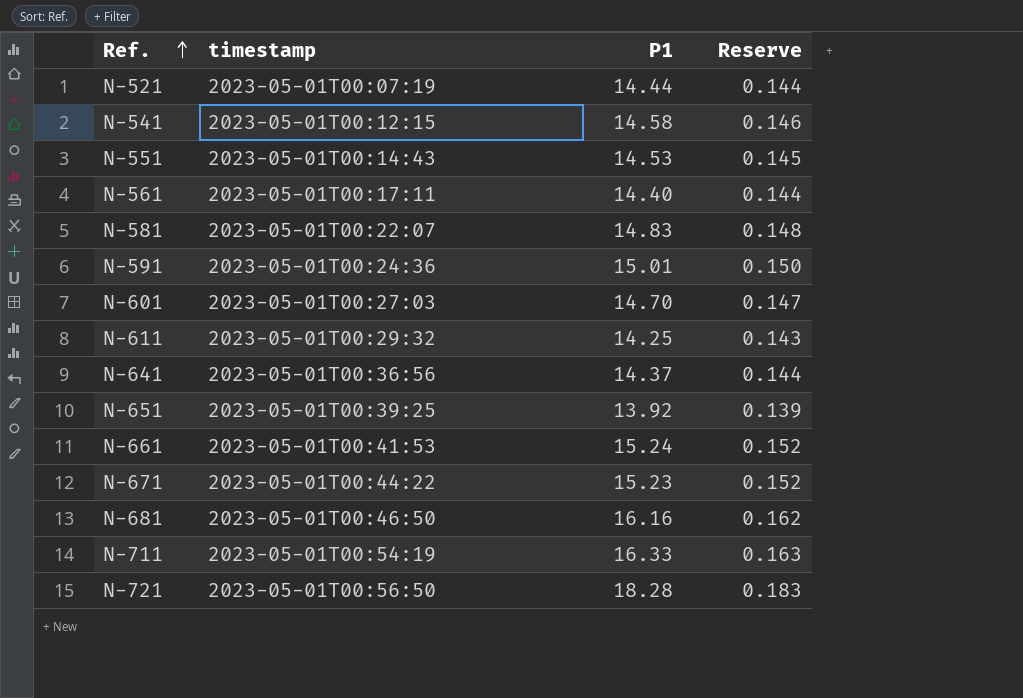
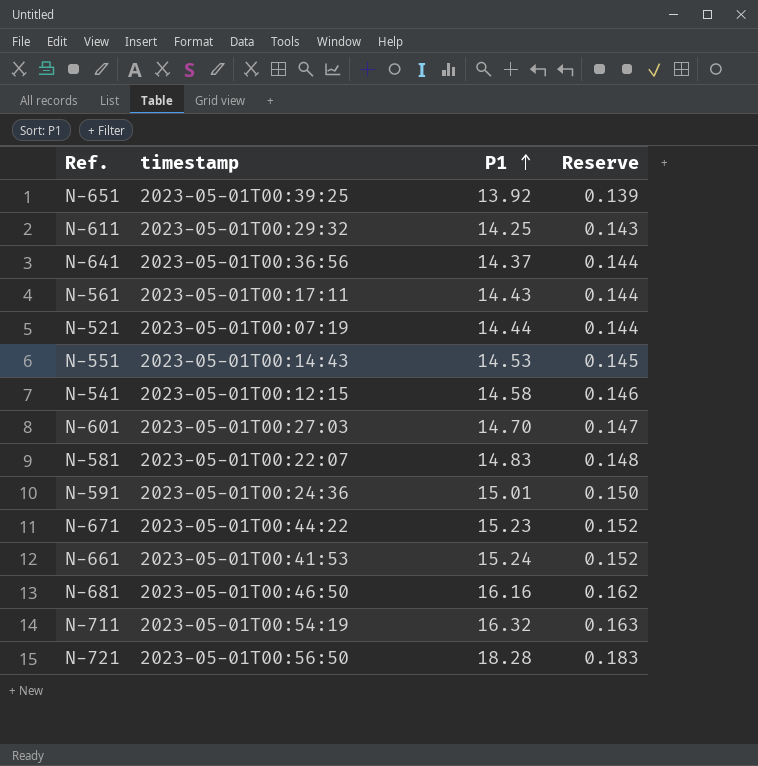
row order: Ref. ascending -> P1 ascending
N-561 | P1: 14.40 -> 14.43
N-711 | P1: 16.33 -> 16.32

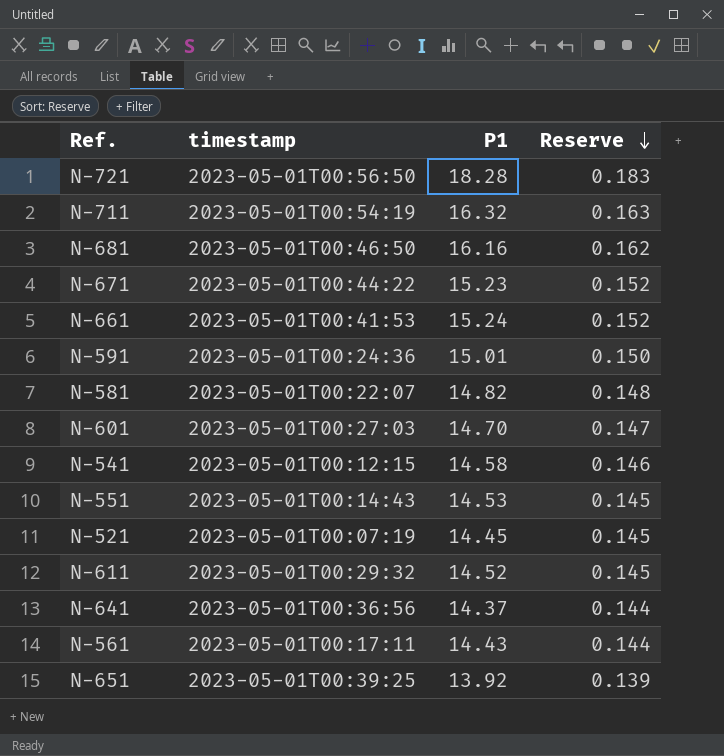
row order: P1 ascending -> Reserve descending
N-581 | P1: 14.83 -> 14.82
N-521 | P1: 14.44 -> 14.45
N-521 | Reserve: 0.144 -> 0.145
N-611 | P1: 14.25 -> 14.52
N-611 | Reserve: 0.143 -> 0.145

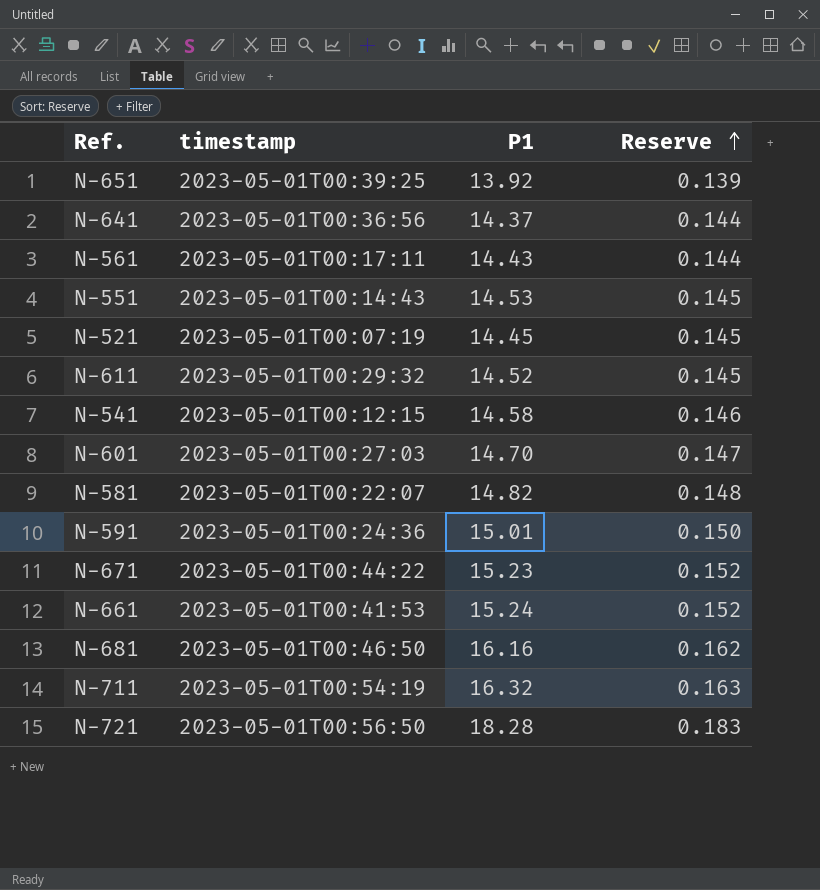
row order: Reserve descending -> Reserve ascending

